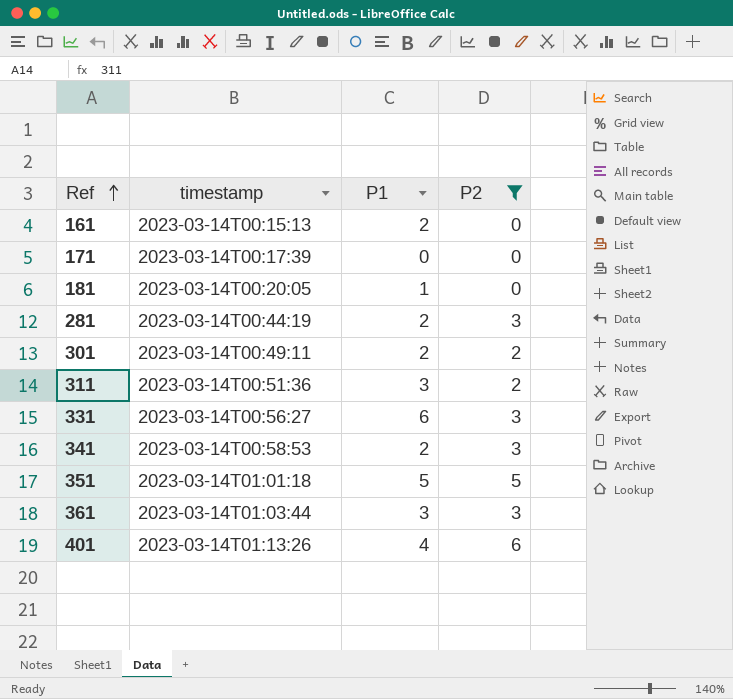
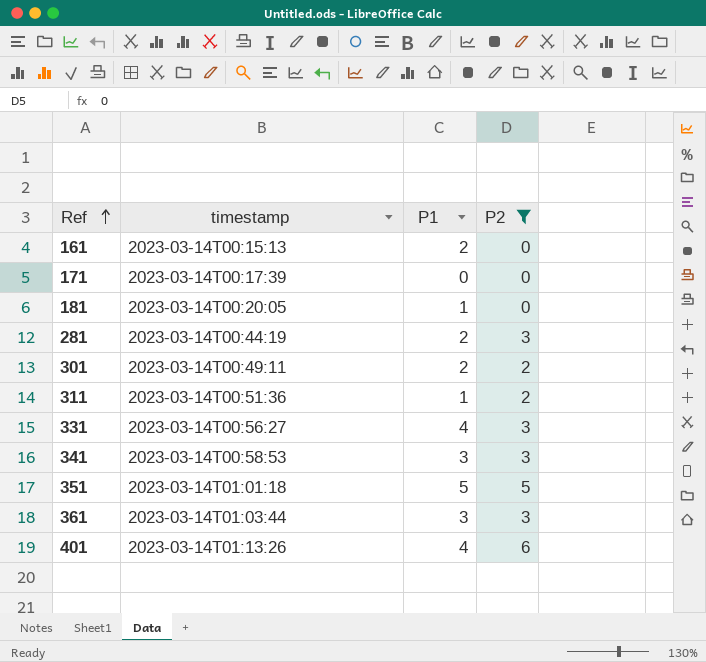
311 | P1: 3 -> 1
331 | P1: 6 -> 4
341 | P1: 2 -> 3

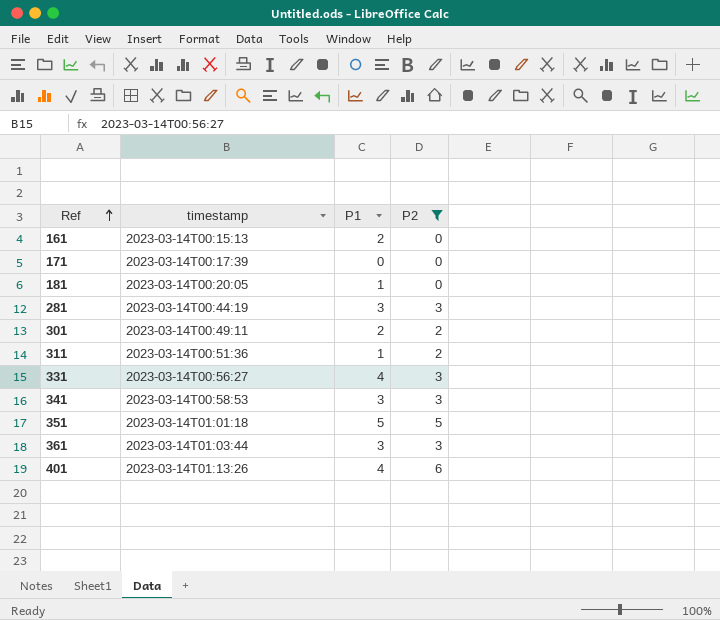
281 | P1: 2 -> 3

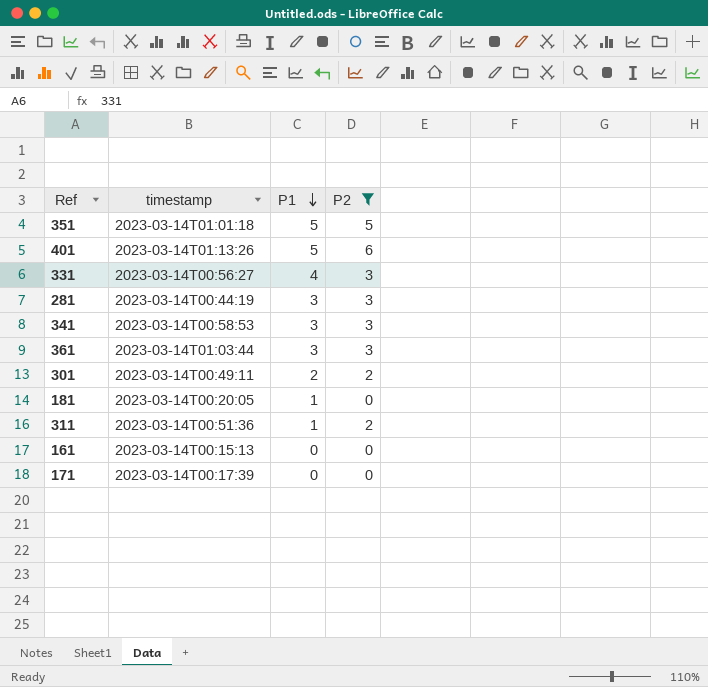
row order: Ref ascending -> P1 descending
401 | P1: 4 -> 5
161 | P1: 2 -> 0

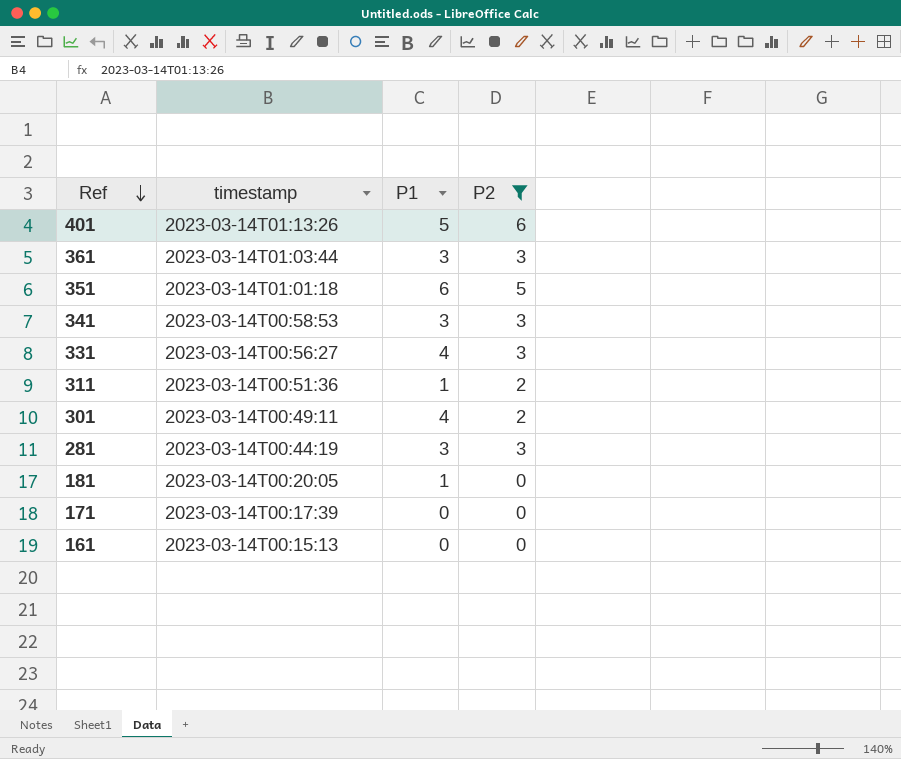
row order: P1 descending -> Ref descending
351 | P1: 5 -> 6
301 | P1: 2 -> 4

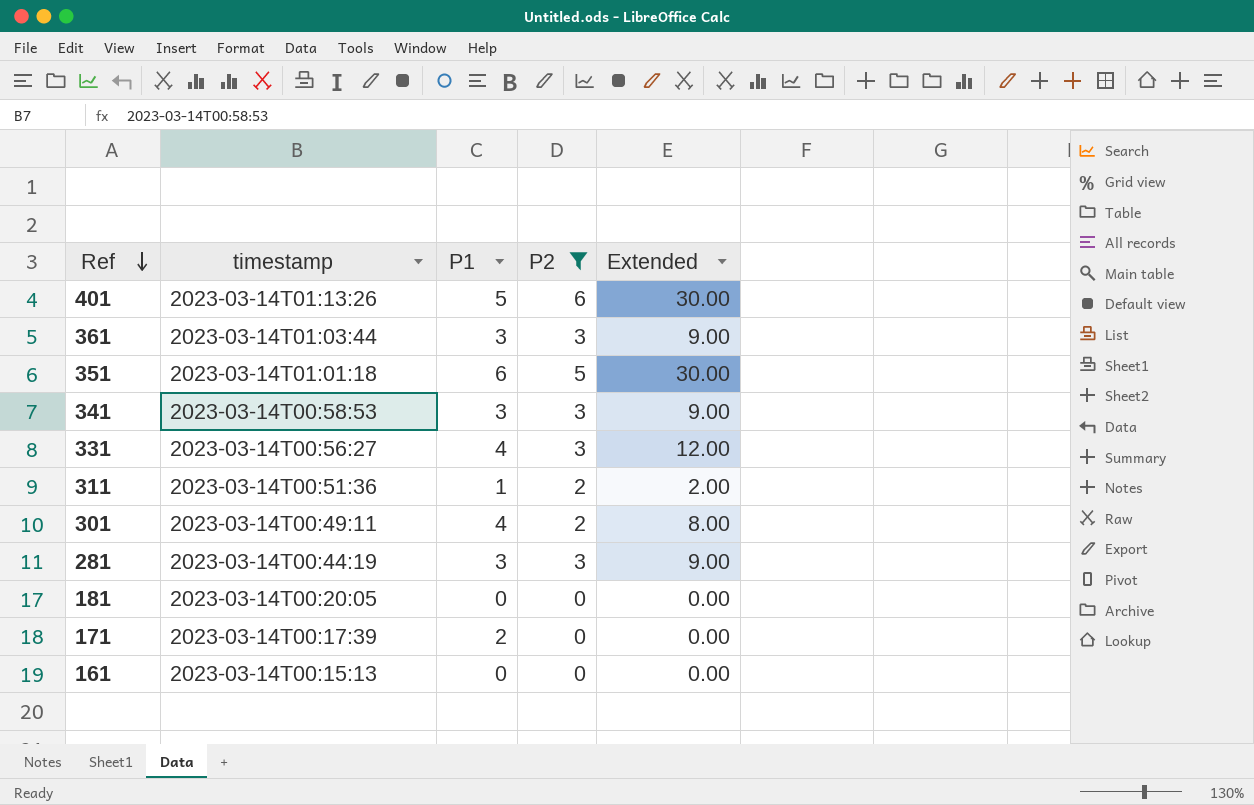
column Extended | formula: none -> [P1] * [P2]
181 | P1: 1 -> 0
171 | P1: 0 -> 2

